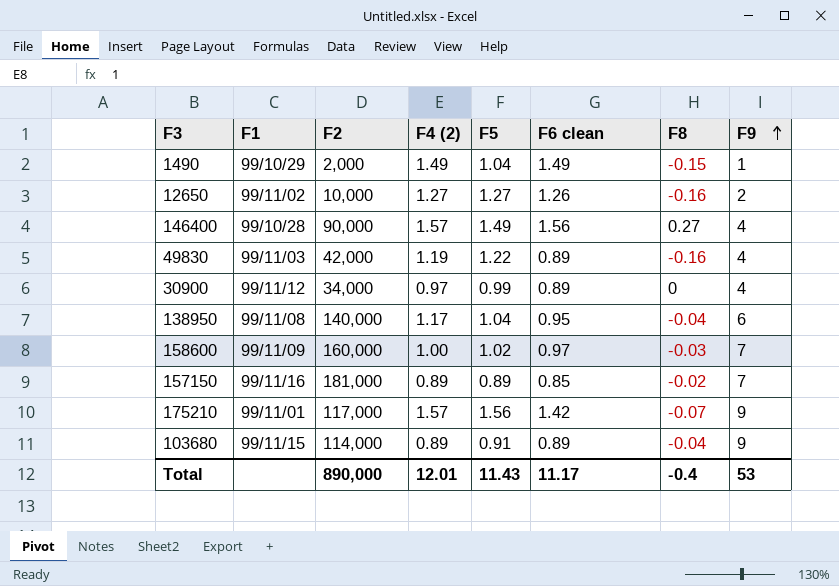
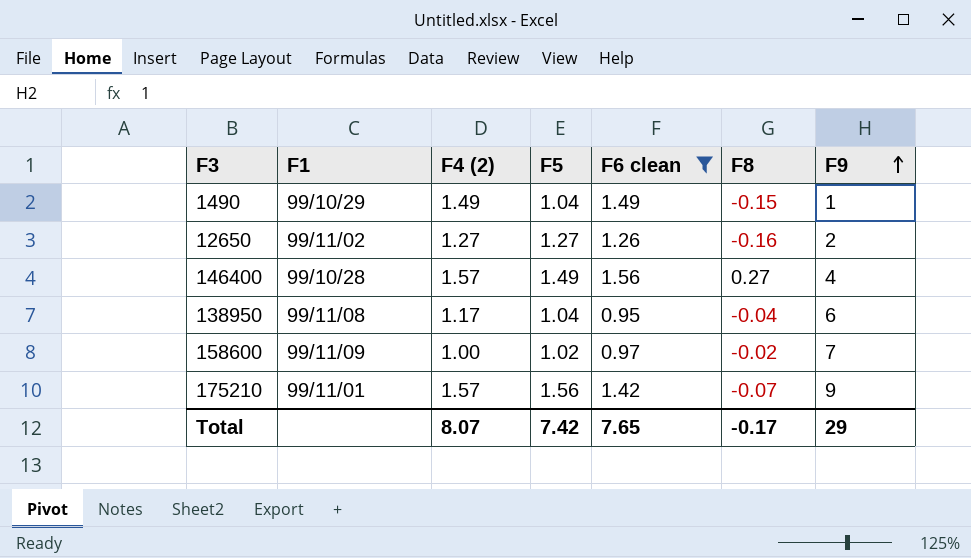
filter: none -> F6 clean >= 0.95
column F2 | position: 3 -> none
158600 | F8: -0.03 -> -0.02
Total | F4 (2): 12.01 -> 8.07
Total | F5: 11.43 -> 7.42
Total | F6 clean: 11.17 -> 7.65
Total | F8: -0.4 -> -0.17
Total | F9: 53 -> 29

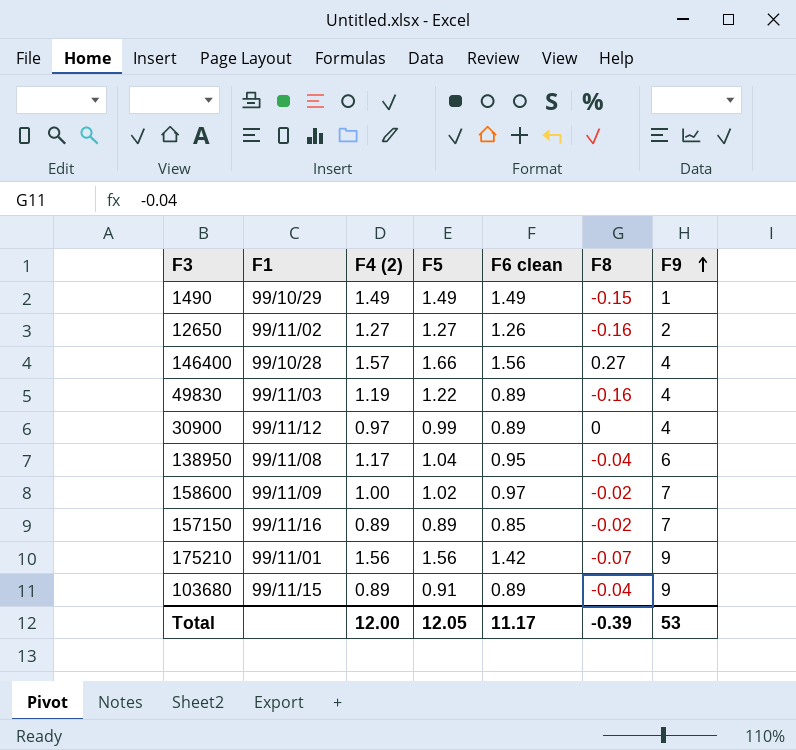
filter: F6 clean >= 0.95 -> none
1490 | F5: 1.04 -> 1.49
146400 | F5: 1.49 -> 1.66
175210 | F4 (2): 1.57 -> 1.56
Total | F4 (2): 8.07 -> 12.00
Total | F5: 7.42 -> 12.05
Total | F6 clean: 7.65 -> 11.17
Total | F8: -0.17 -> -0.39
Total | F9: 29 -> 53

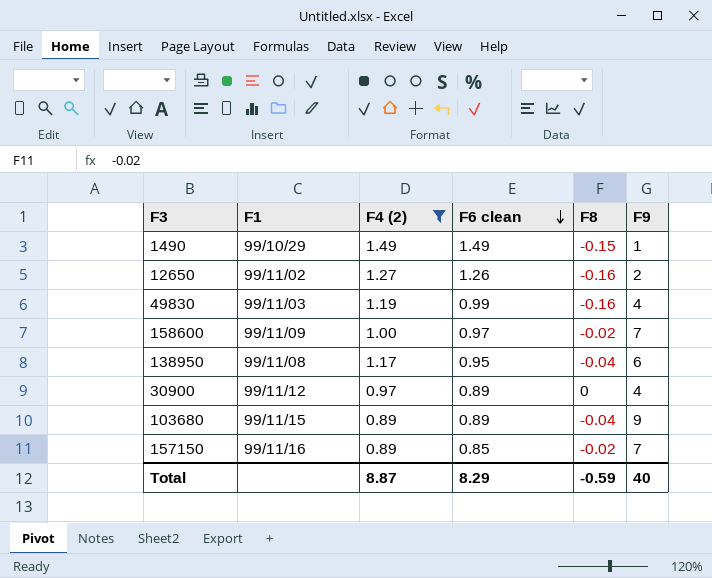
filter: none -> F4 (2) <= 1.49
row order: F9 ascending -> F6 clean descending
column F5 | position: 4 -> none
49830 | F6 clean: 0.89 -> 0.99
Total | F4 (2): 12.00 -> 8.87
Total | F6 clean: 11.17 -> 8.29
Total | F8: -0.39 -> -0.59
Total | F9: 53 -> 40

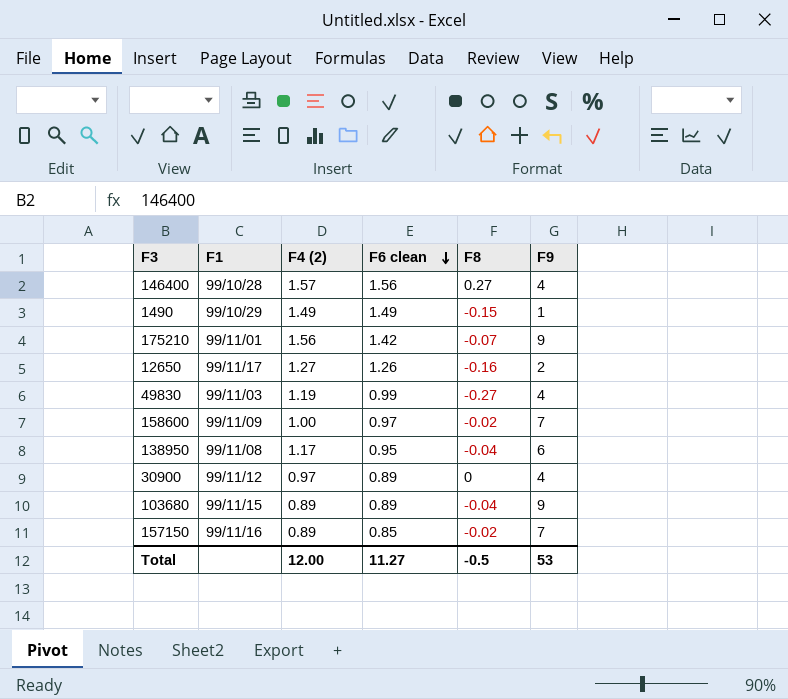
filter: F4 (2) <= 1.49 -> none
12650 | F1: 99/11/02 -> 99/11/17
49830 | F8: -0.16 -> -0.27
Total | F4 (2): 8.87 -> 12.00
Total | F6 clean: 8.29 -> 11.27
Total | F8: -0.59 -> -0.5
Total | F9: 40 -> 53

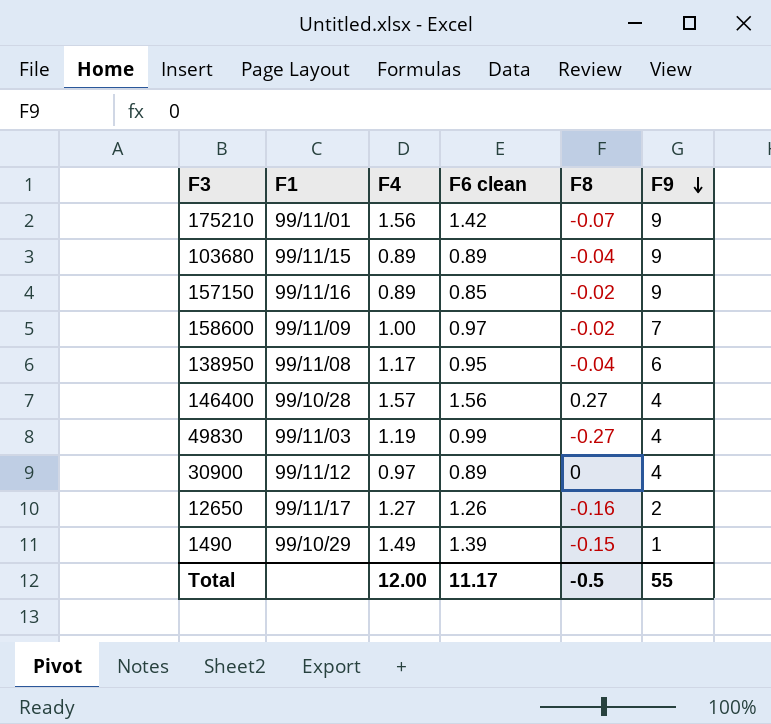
row order: F6 clean descending -> F9 descending
column name: F4 (2) -> F4
157150 | F9: 7 -> 9
1490 | F6 clean: 1.49 -> 1.39
Total | F6 clean: 11.27 -> 11.17
Total | F9: 53 -> 55

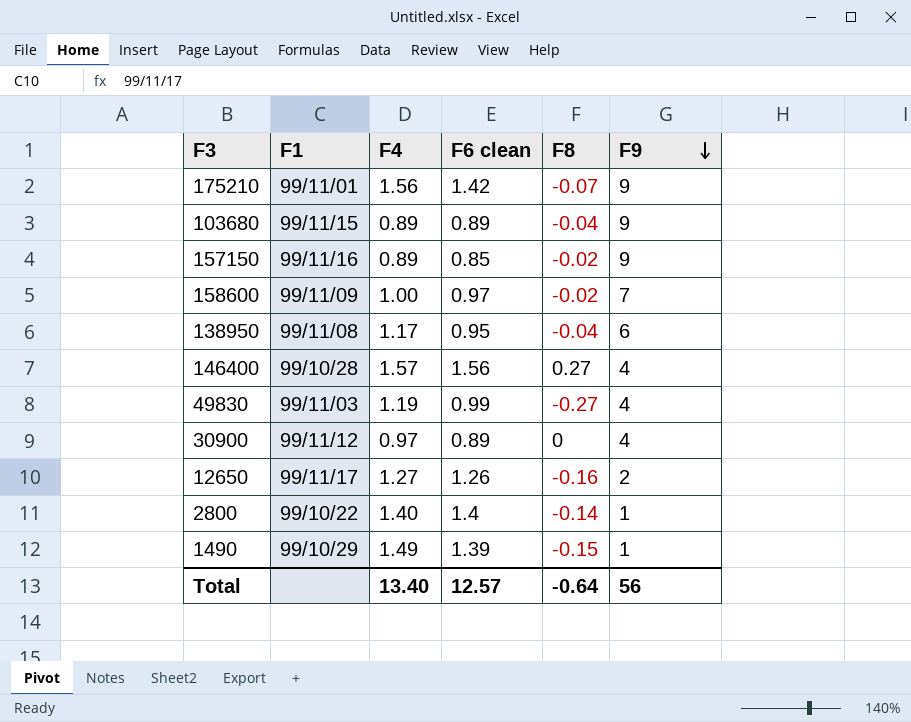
row 2800: none -> 99/10/22 | 1.40 | 1.4 | -0.14 | 1
Total | F4: 12.00 -> 13.40
Total | F6 clean: 11.17 -> 12.57
Total | F8: -0.5 -> -0.64
Total | F9: 55 -> 56

